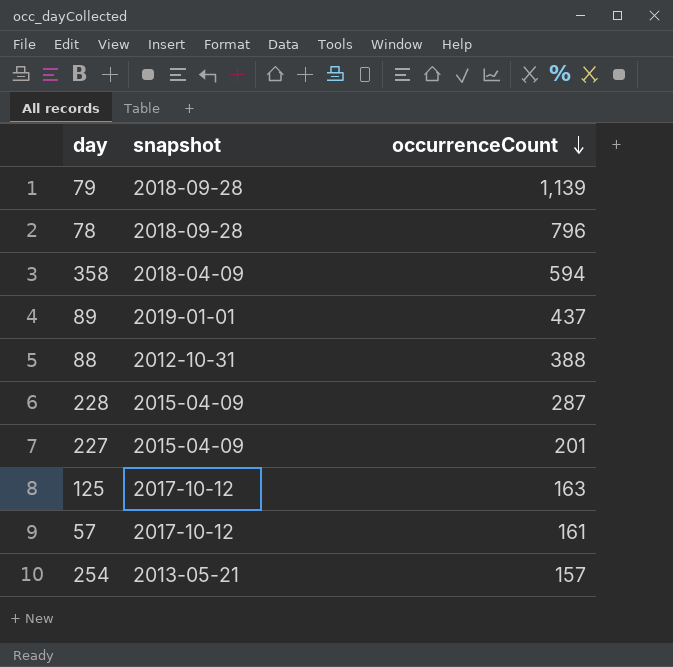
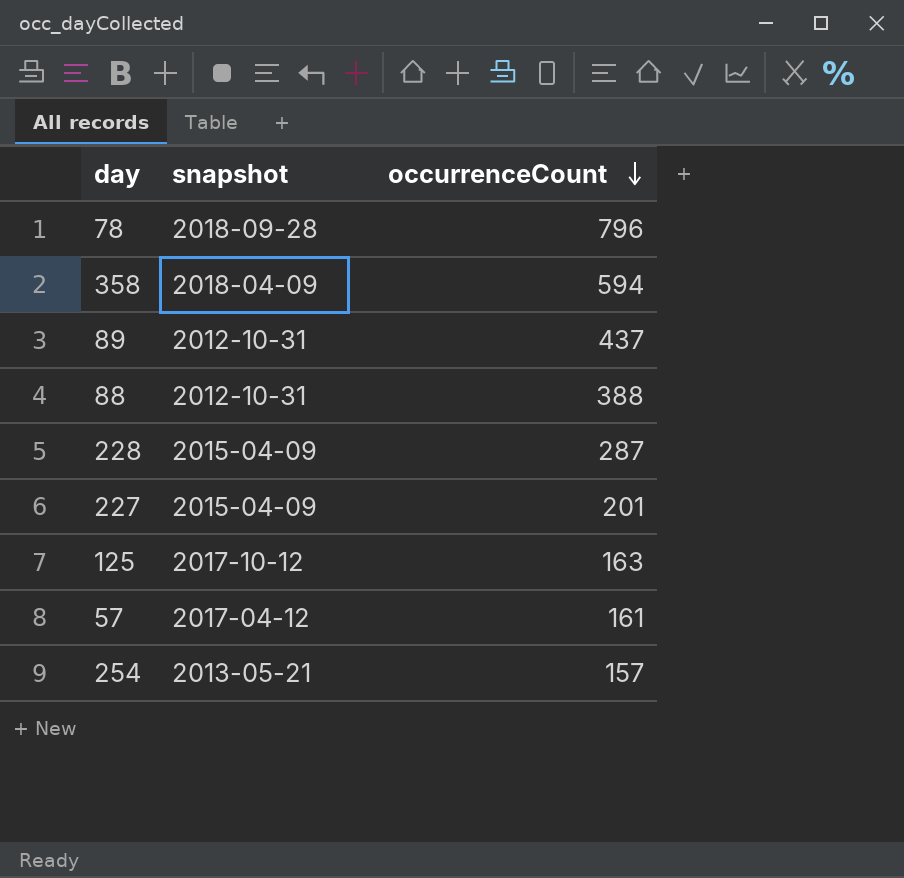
row 79: 2018-09-28 | 1,139 -> none
89 | snapshot: 2019-01-01 -> 2012-10-31
57 | snapshot: 2017-10-12 -> 2017-04-12

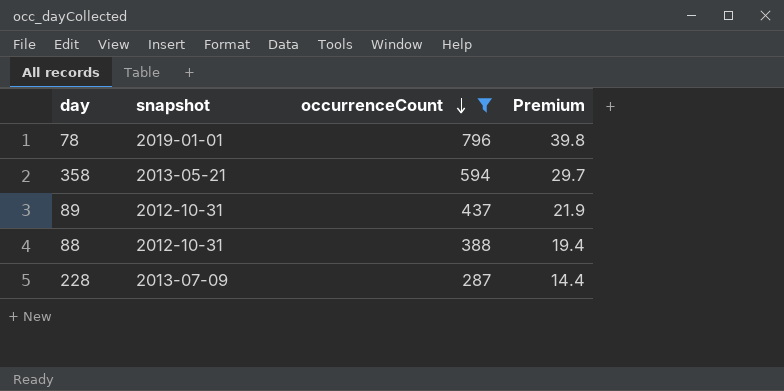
filter: none -> occurrenceCount >= 287
column Premium | formula: none -> [occurrenceCount] * 0.05
78 | snapshot: 2018-09-28 -> 2019-01-01
358 | snapshot: 2018-04-09 -> 2013-05-21
228 | snapshot: 2015-04-09 -> 2013-07-09

